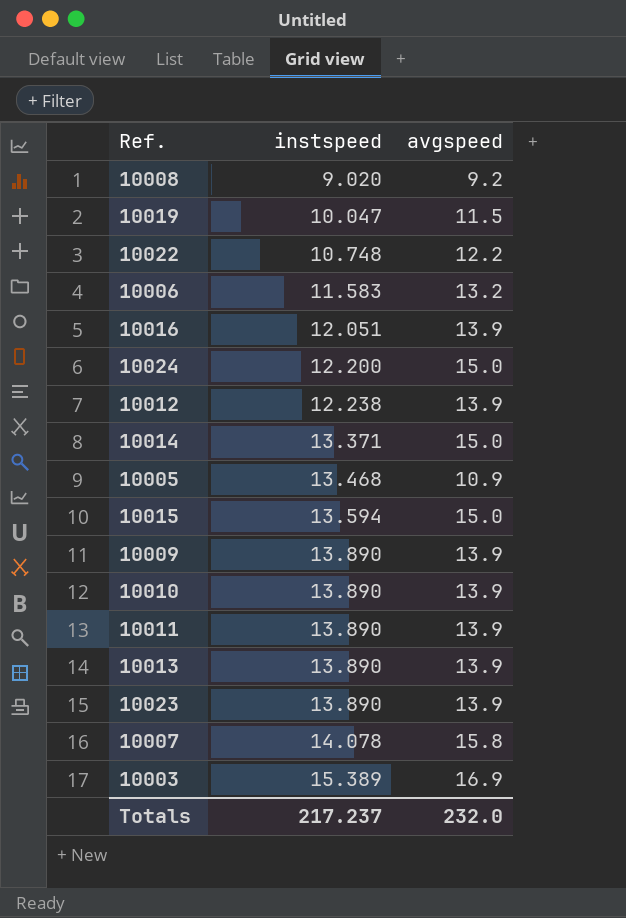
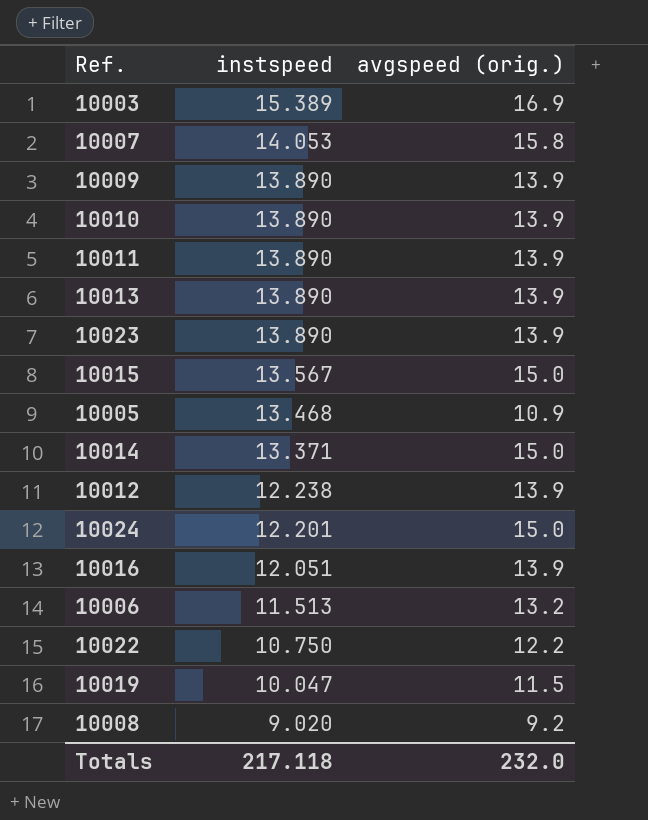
row order: instspeed ascending -> instspeed descending
column name: avgspeed -> avgspeed (orig.)
10007 | instspeed: 14.078 -> 14.053
10015 | instspeed: 13.594 -> 13.567
10024 | instspeed: 12.200 -> 12.201
10006 | instspeed: 11.583 -> 11.513
10022 | instspeed: 10.748 -> 10.750
Totals | instspeed: 217.237 -> 217.118

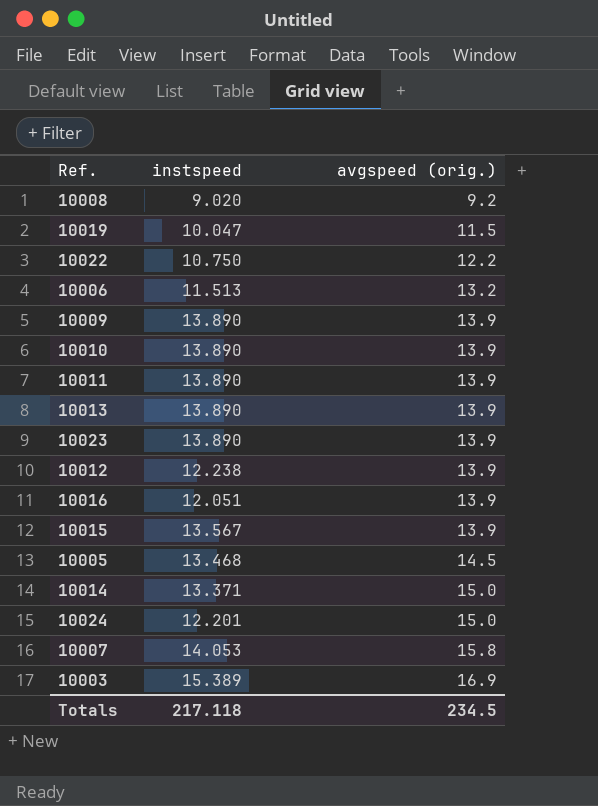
row order: instspeed descending -> avgspeed (orig.) ascending
10015 | avgspeed (orig.): 15.0 -> 13.9
10005 | avgspeed (orig.): 10.9 -> 14.5
Totals | avgspeed (orig.): 232.0 -> 234.5

